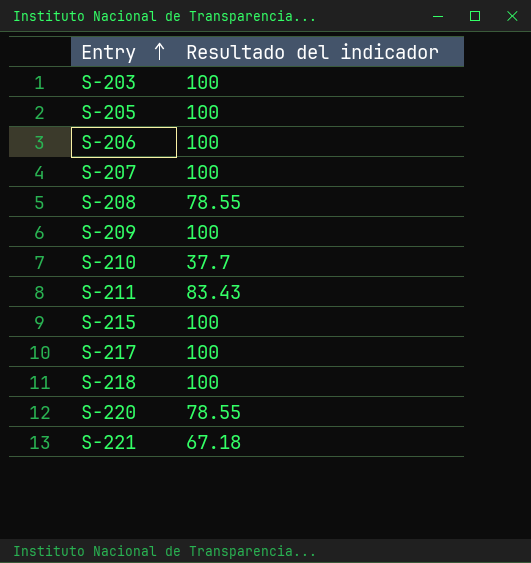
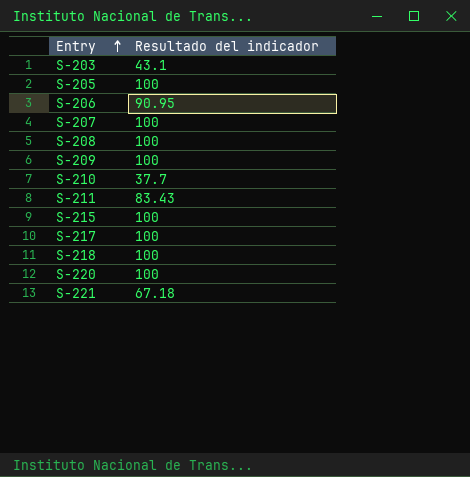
S-203 | Resultado del indicador: 100 -> 43.1
S-206 | Resultado del indicador: 100 -> 90.95
S-208 | Resultado del indicador: 78.55 -> 100
S-220 | Resultado del indicador: 78.55 -> 100

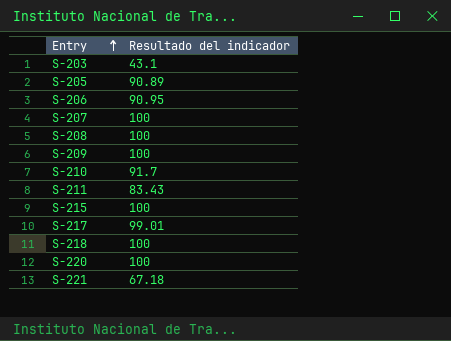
S-205 | Resultado del indicador: 100 -> 90.89
S-210 | Resultado del indicador: 37.7 -> 91.7
S-217 | Resultado del indicador: 100 -> 99.01

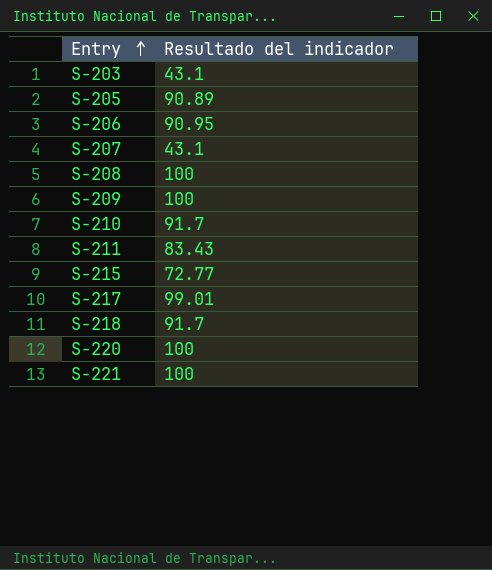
S-207 | Resultado del indicador: 100 -> 43.1
S-215 | Resultado del indicador: 100 -> 72.77
S-218 | Resultado del indicador: 100 -> 91.7
S-221 | Resultado del indicador: 67.18 -> 100

